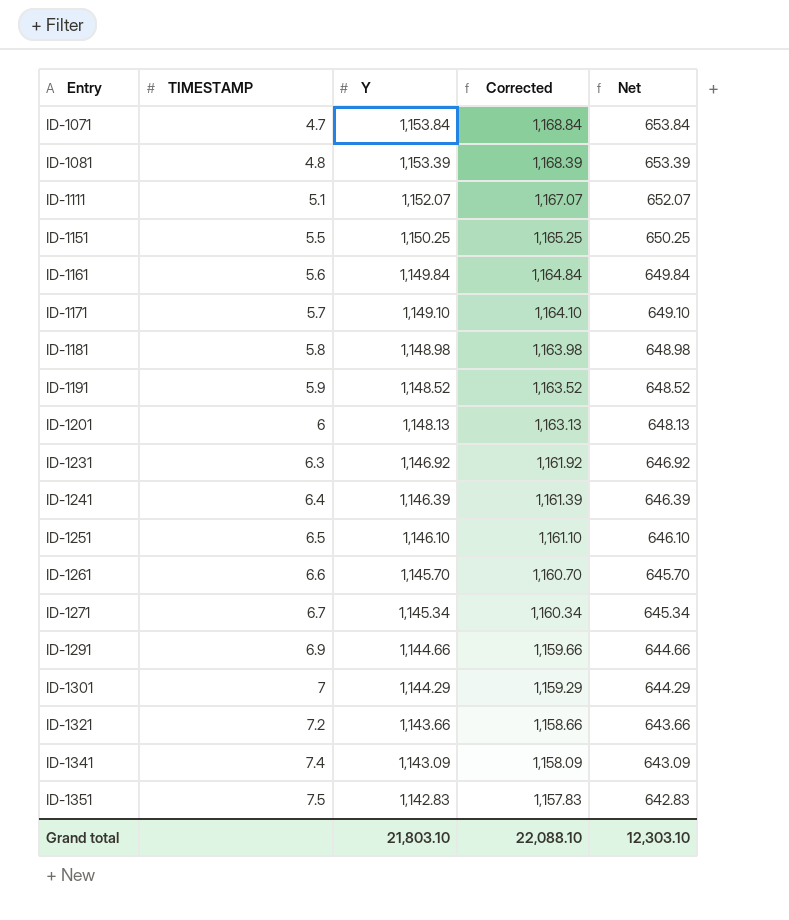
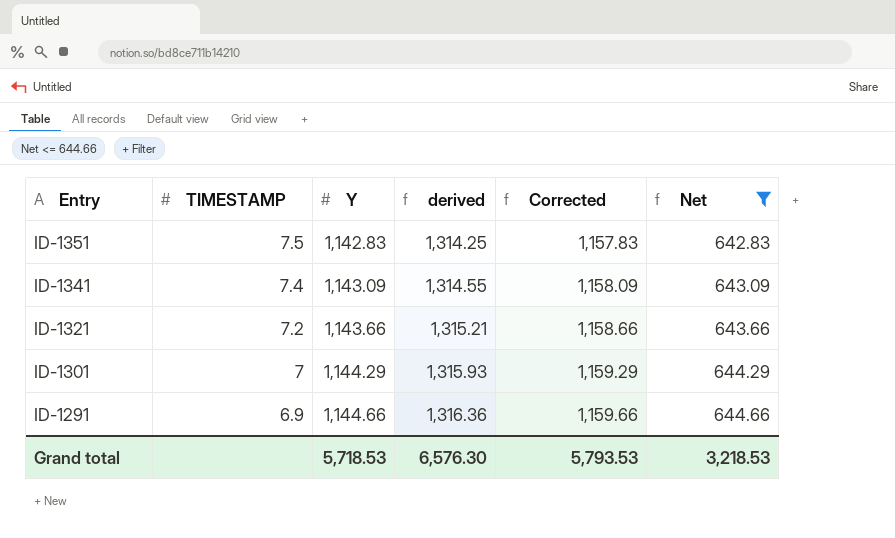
filter: none -> Net <= 644.66
row order: Entry ascending -> Entry descending
column derived | formula: none -> [Y] * 1.15
Grand total | Y: 21,803.10 -> 5,718.53
Grand total | Corrected: 22,088.10 -> 5,793.53
Grand total | Net: 12,303.10 -> 3,218.53

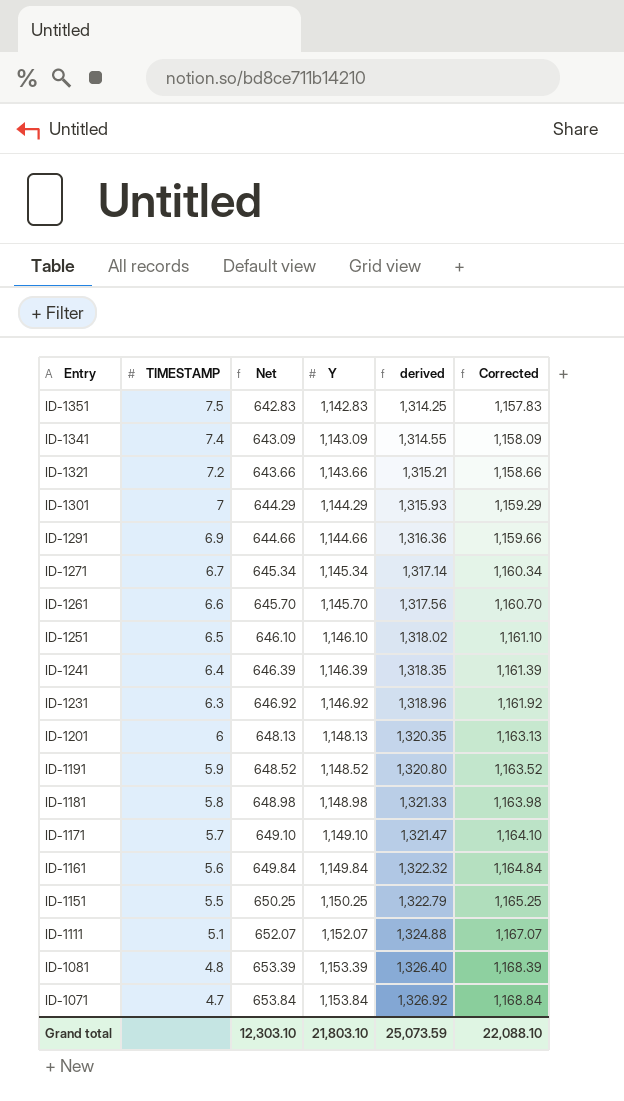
filter: Net <= 644.66 -> none
column Net | position: 6 -> 3
Grand total | Net: 3,218.53 -> 12,303.10
Grand total | Y: 5,718.53 -> 21,803.10
Grand total | derived: 6,576.30 -> 25,073.59
Grand total | Corrected: 5,793.53 -> 22,088.10

